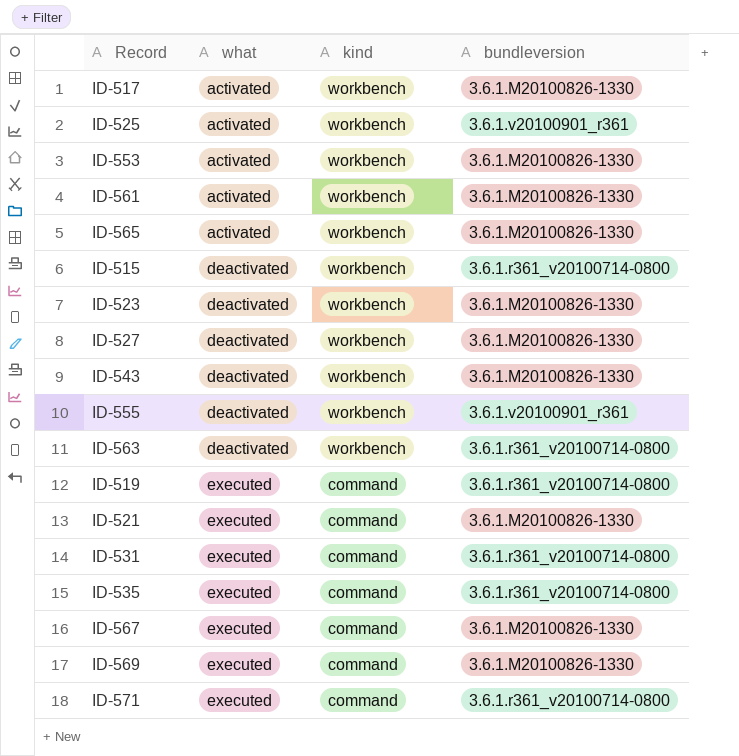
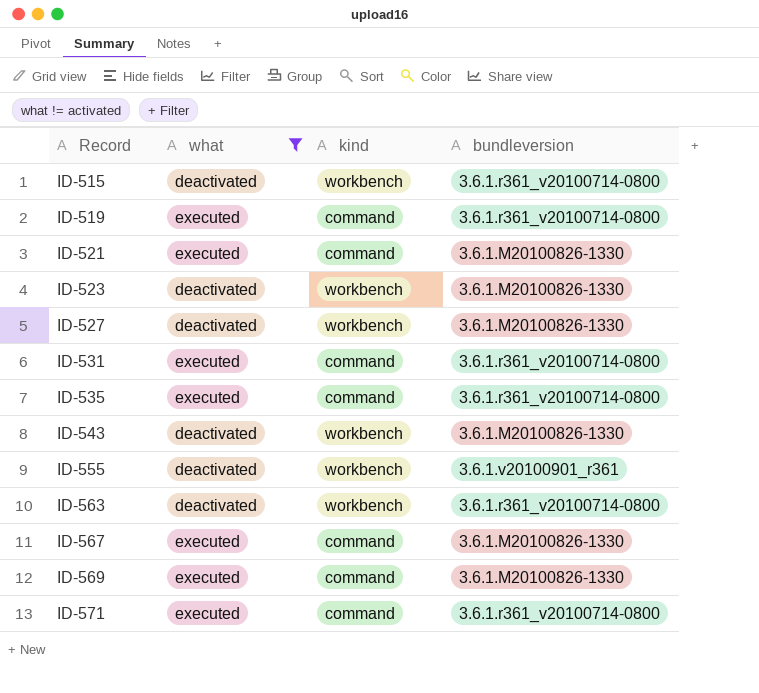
filter: none -> what != activated
row order: what ascending -> Record ascending

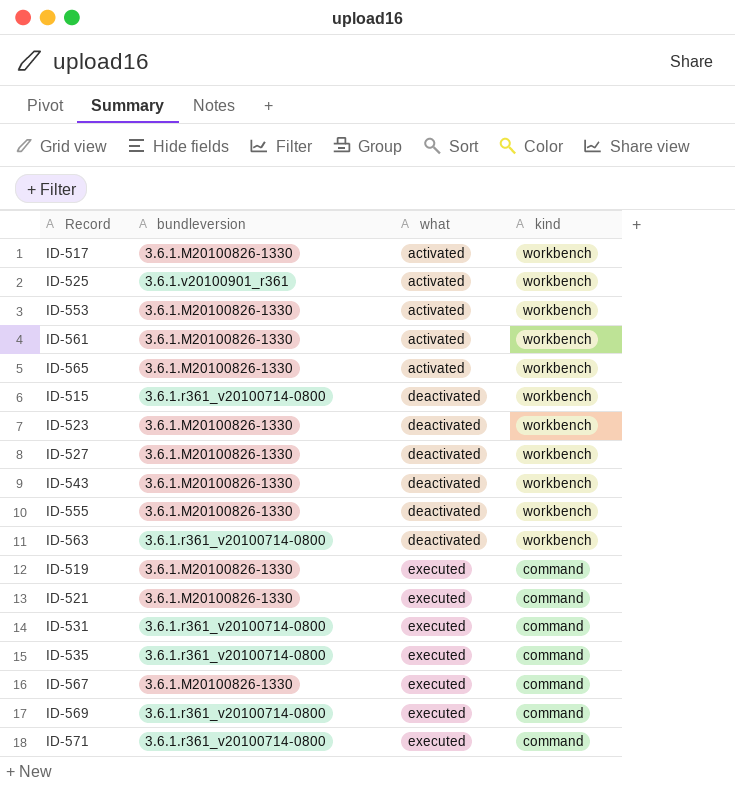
filter: what != activated -> none
row order: Record ascending -> what ascending
column bundleversion | position: 4 -> 2
ID-555 | bundleversion: 3.6.1.v20100901_r361 -> 3.6.1.M20100826-1330
ID-519 | bundleversion: 3.6.1.r361_v20100714-0800 -> 3.6.1.M20100826-1330
ID-569 | bundleversion: 3.6.1.M20100826-1330 -> 3.6.1.r361_v20100714-0800

